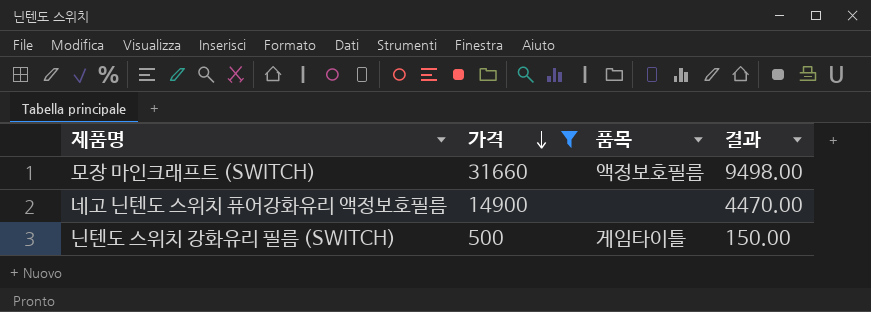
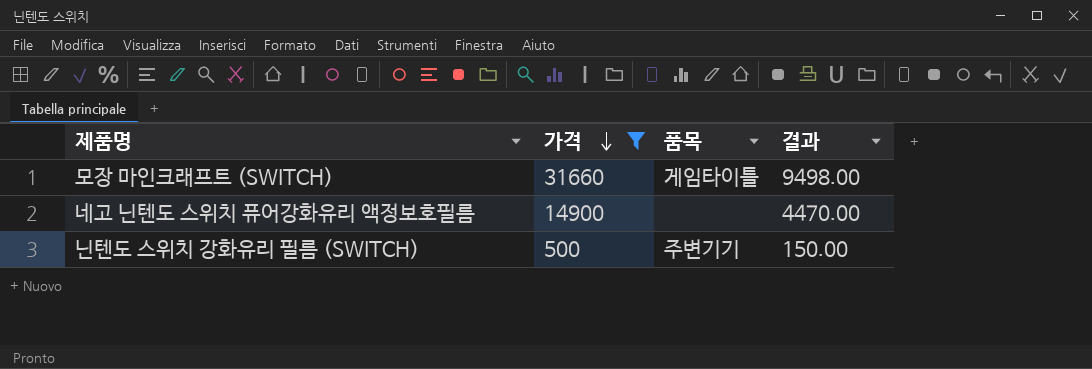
모장 마인크래프트 (SWITCH) | 품목: 액정보호필름 -> 게임타이틀
닌텐도 스위치 강화유리 필름 (SWITCH) | 품목: 게임타이틀 -> 주변기기

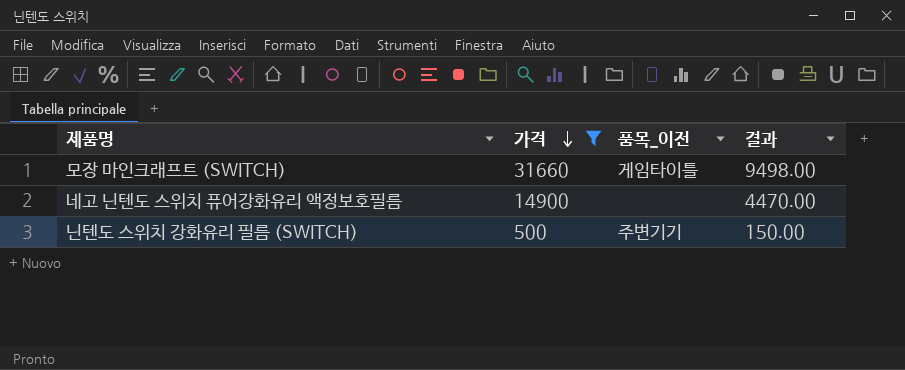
column name: 품목 -> 품목_이전

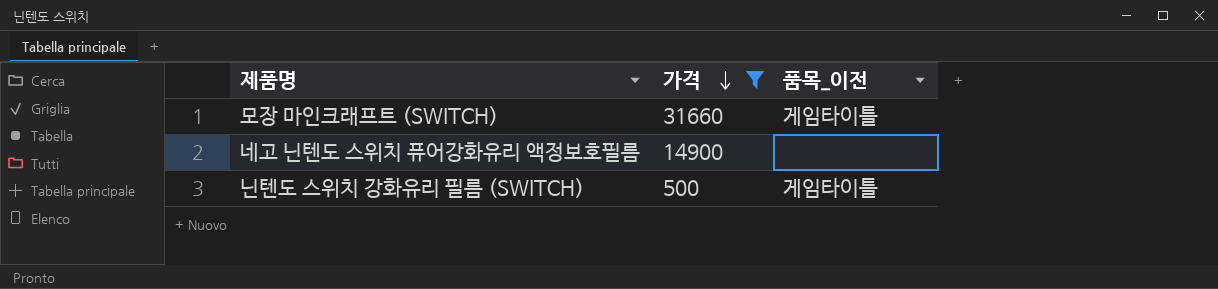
column 결과 | formula: [가격] * 0.3 -> none
닌텐도 스위치 강화유리 필름 (SWITCH) | 품목_이전: 주변기기 -> 게임타이틀

